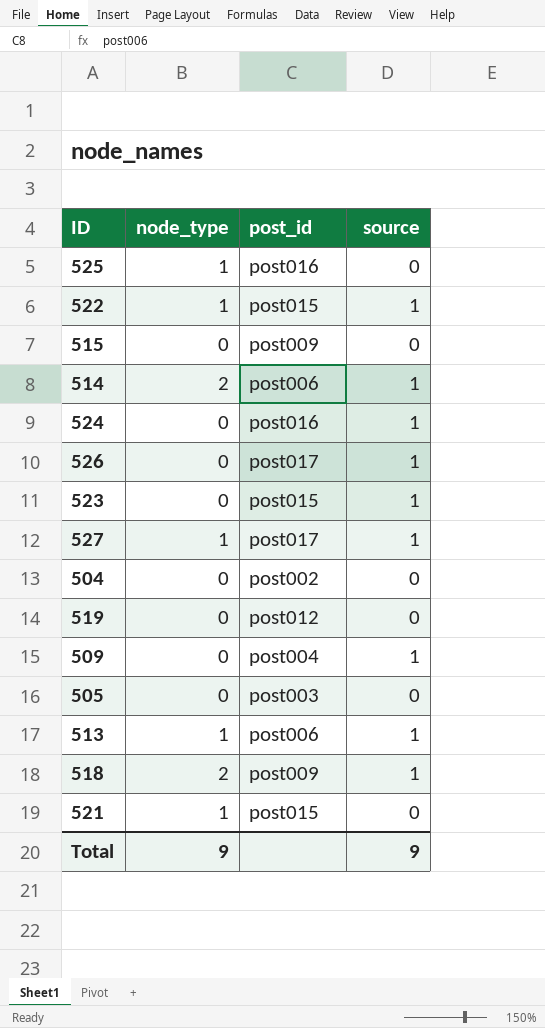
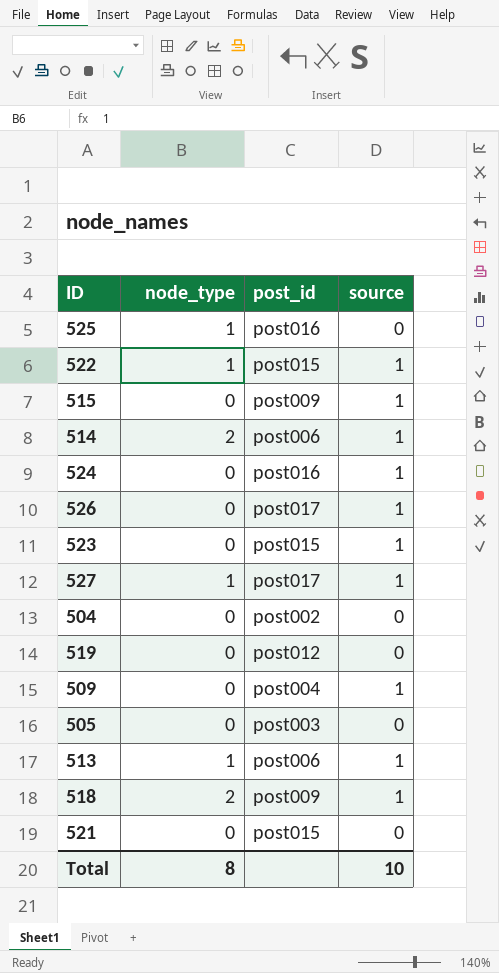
515 | source: 0 -> 1
521 | node_type: 1 -> 0
Total | node_type: 9 -> 8
Total | source: 9 -> 10

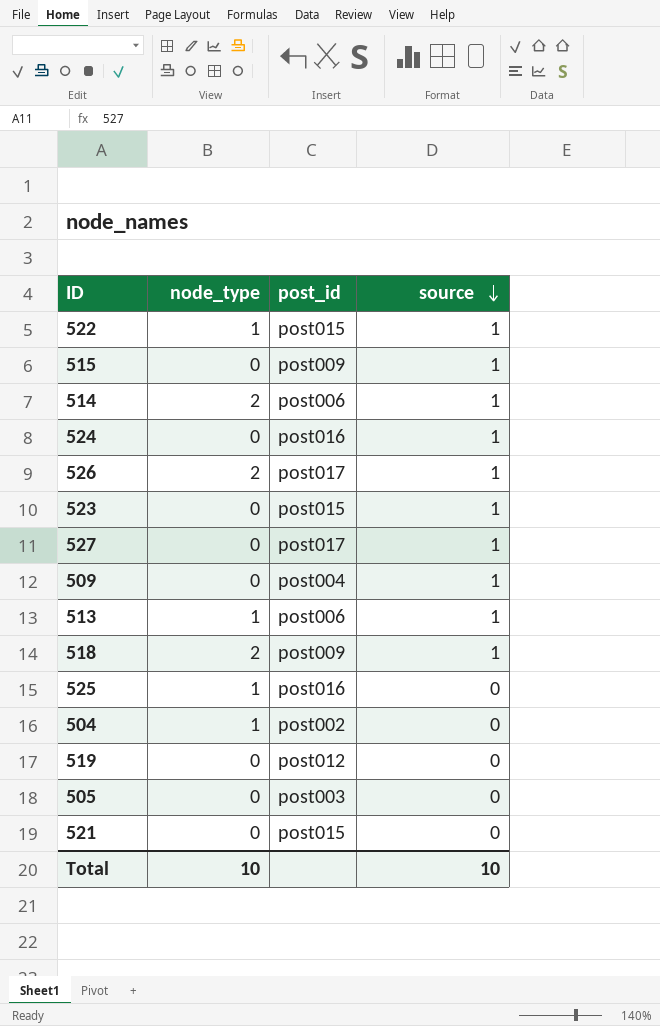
row order: none -> source descending
526 | node_type: 0 -> 2
527 | node_type: 1 -> 0
504 | node_type: 0 -> 1
Total | node_type: 8 -> 10

